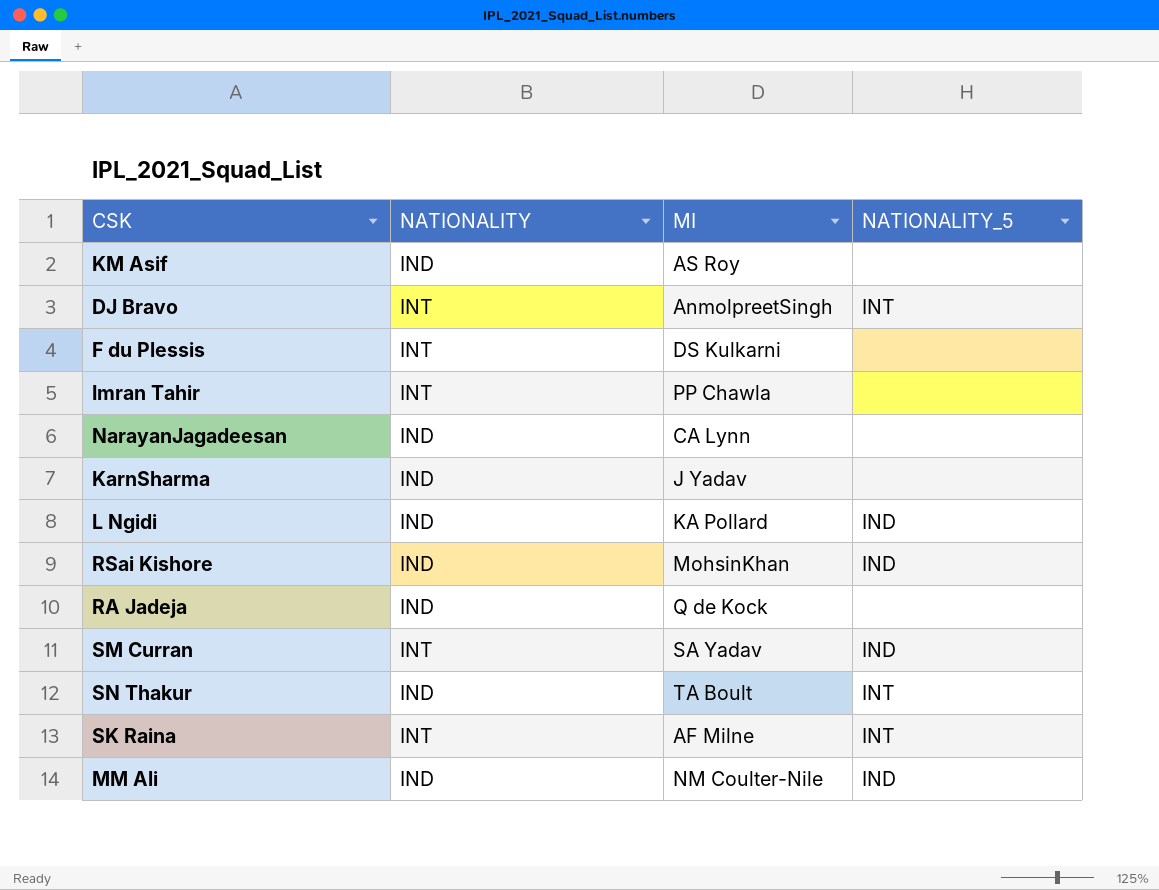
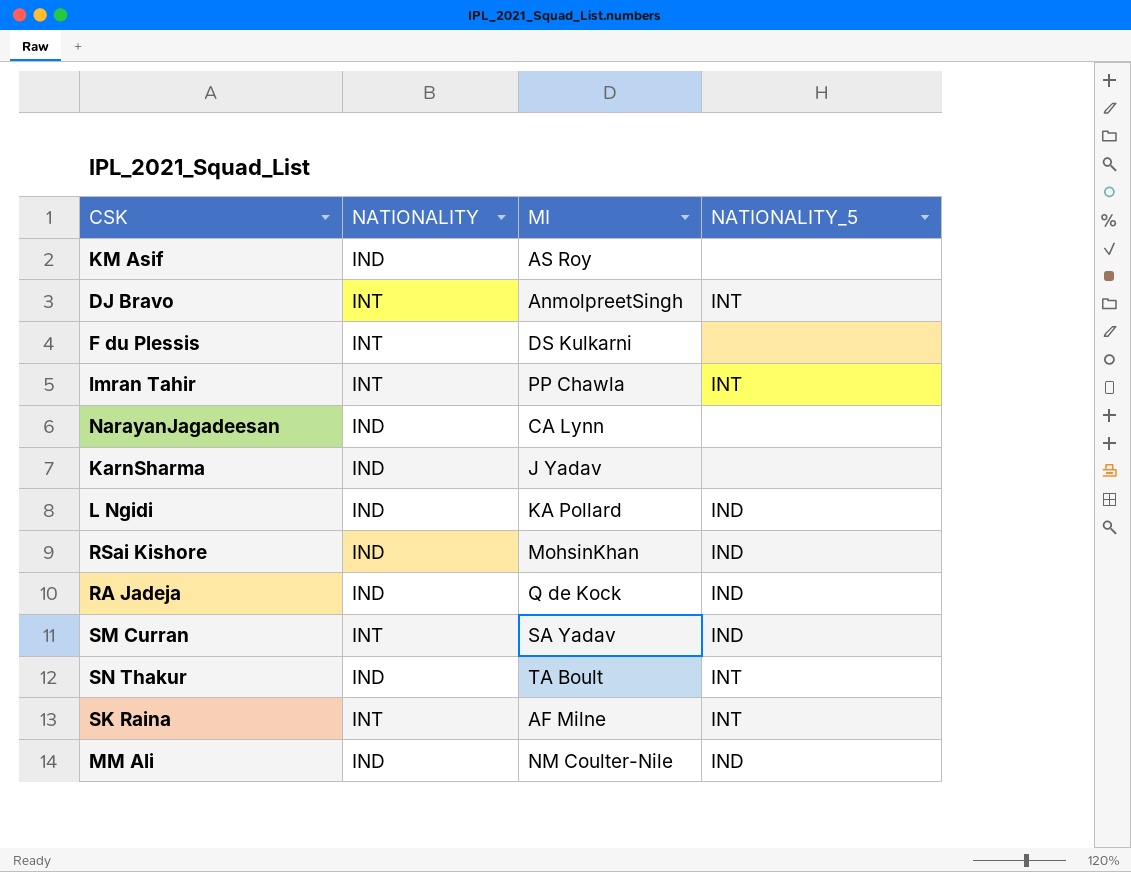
Imran Tahir | NATIONALITY_5: none -> INT
RA Jadeja | NATIONALITY_5: none -> IND

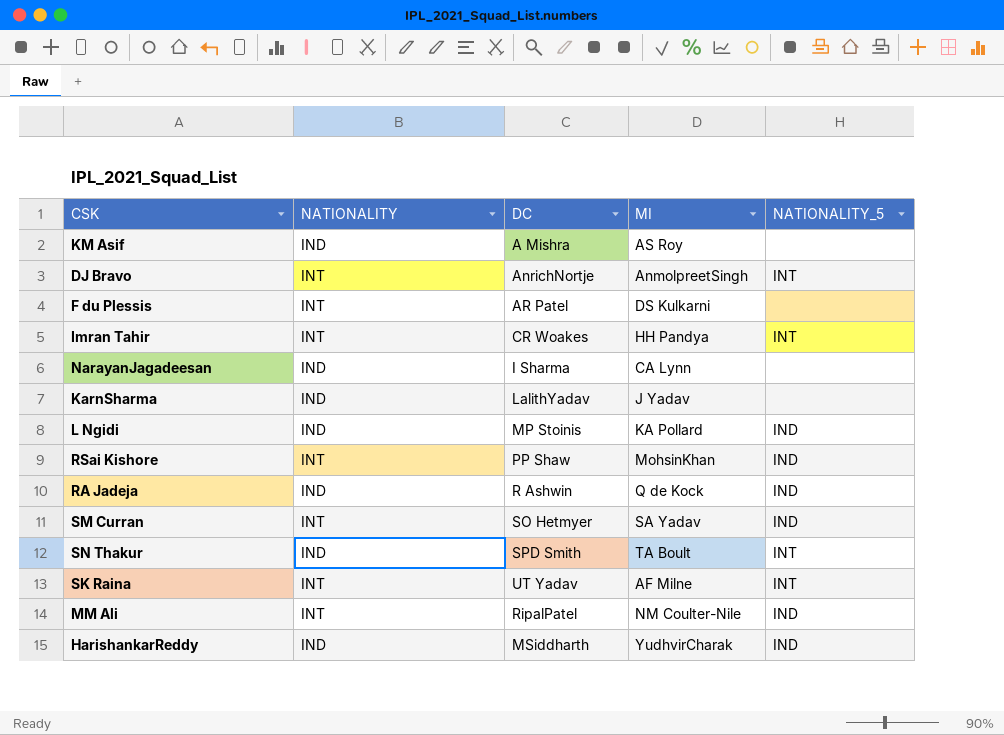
column DC | position: none -> 3
Imran Tahir | MI: PP Chawla -> HH Pandya
RSai Kishore | NATIONALITY: IND -> INT
MM Ali | NATIONALITY: IND -> INT
row HarishankarReddy: none -> IND | MSiddharth | YudhvirCharak | IND

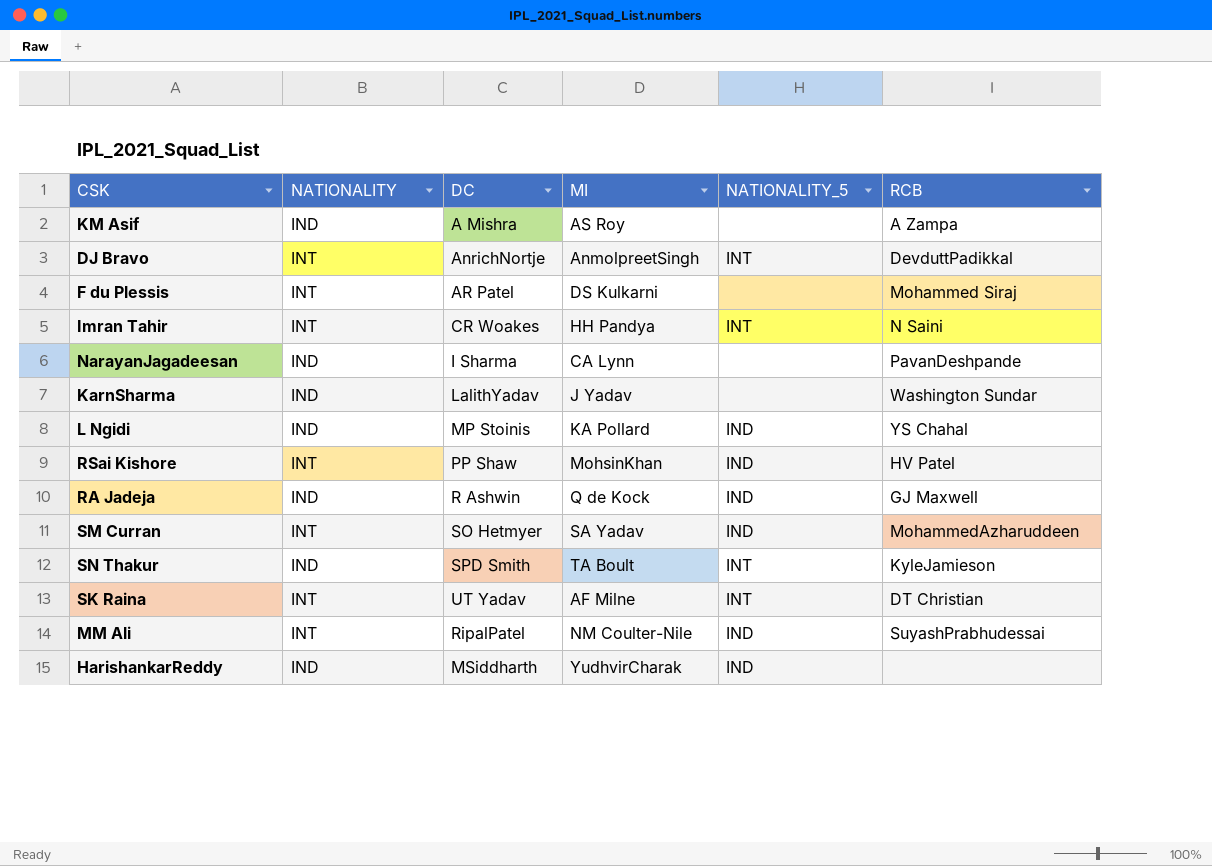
column RCB | position: none -> 6

